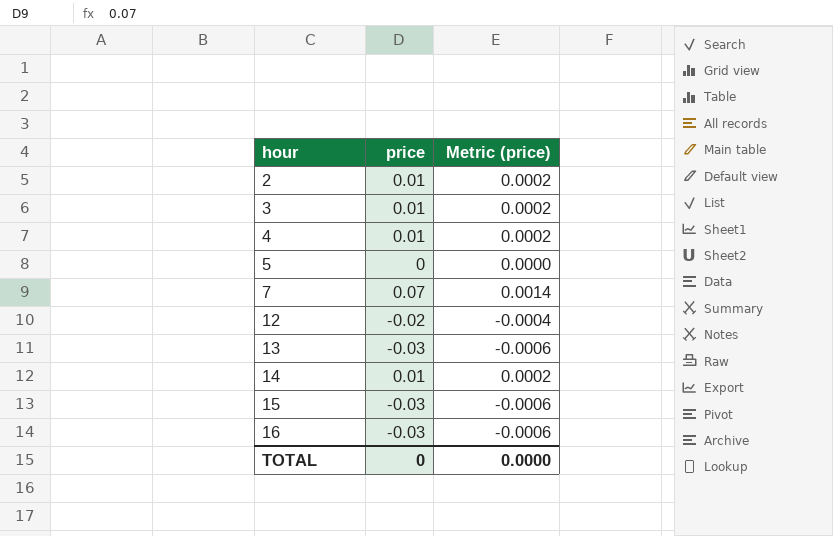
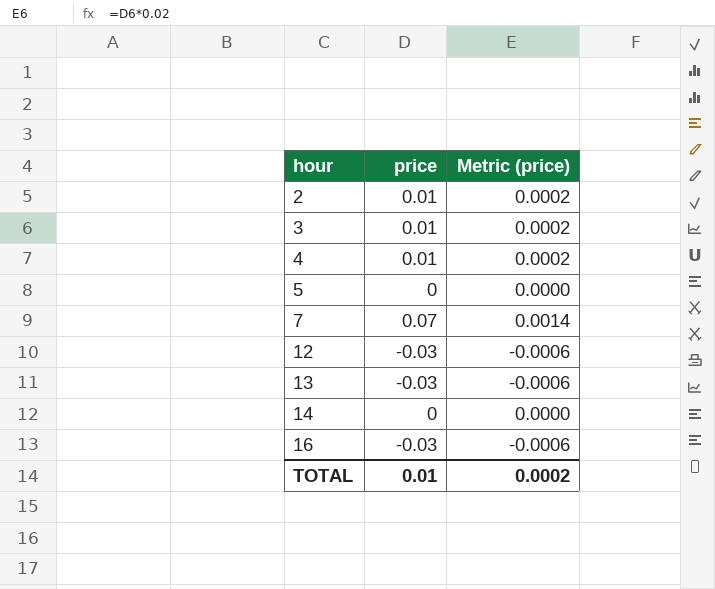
row 15: -0.03 | -0.0006 -> none
12 | price: -0.02 -> -0.03
12 | Metric (price): -0.0004 -> -0.0006
14 | price: 0.01 -> 0
14 | Metric (price): 0.0002 -> 0.0000
TOTAL | price: 0 -> 0.01
TOTAL | Metric (price): 0.0000 -> 0.0002

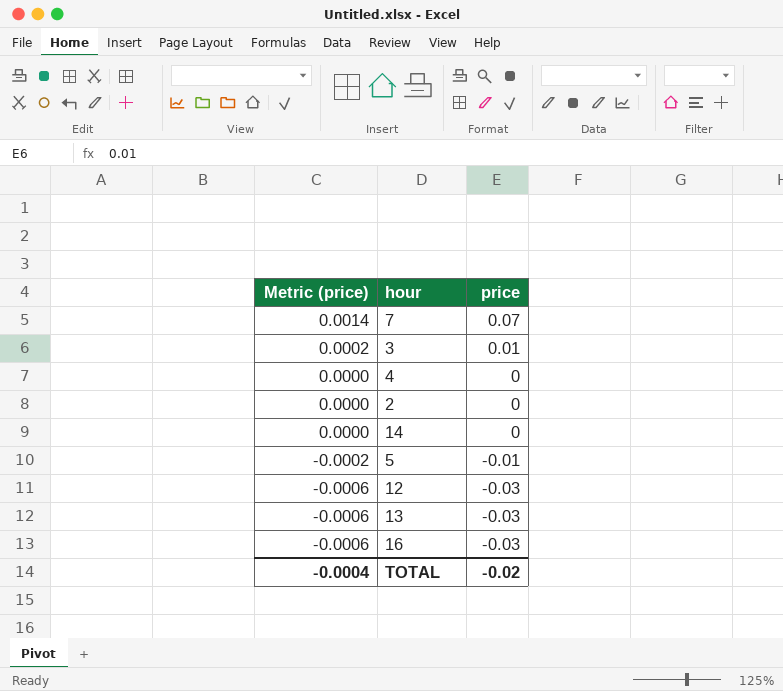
row order: hour ascending -> Metric (price) descending
column Metric (price) | position: 3 -> 1
4 | Metric (price): 0.0002 -> 0.0000
4 | price: 0.01 -> 0
2 | Metric (price): 0.0002 -> 0.0000
2 | price: 0.01 -> 0
5 | Metric (price): 0.0000 -> -0.0002
5 | price: 0 -> -0.01
TOTAL | Metric (price): 0.0002 -> -0.0004
TOTAL | price: 0.01 -> -0.02

